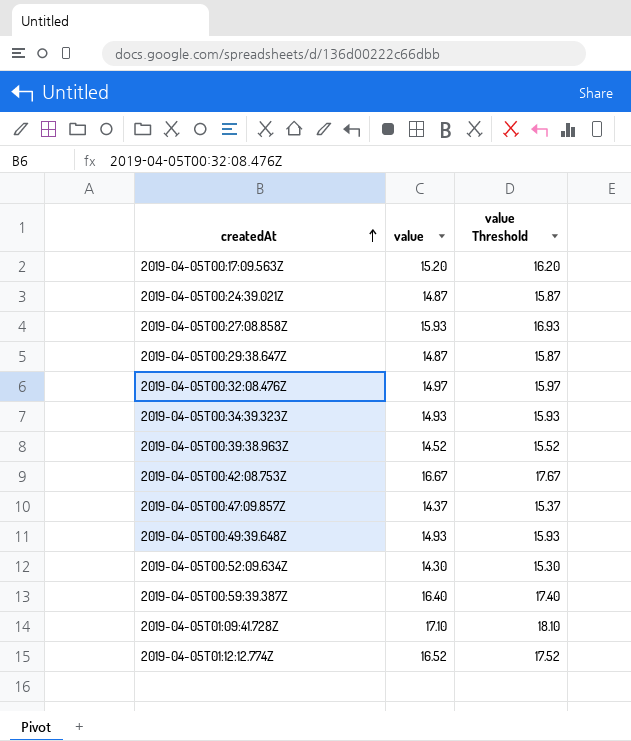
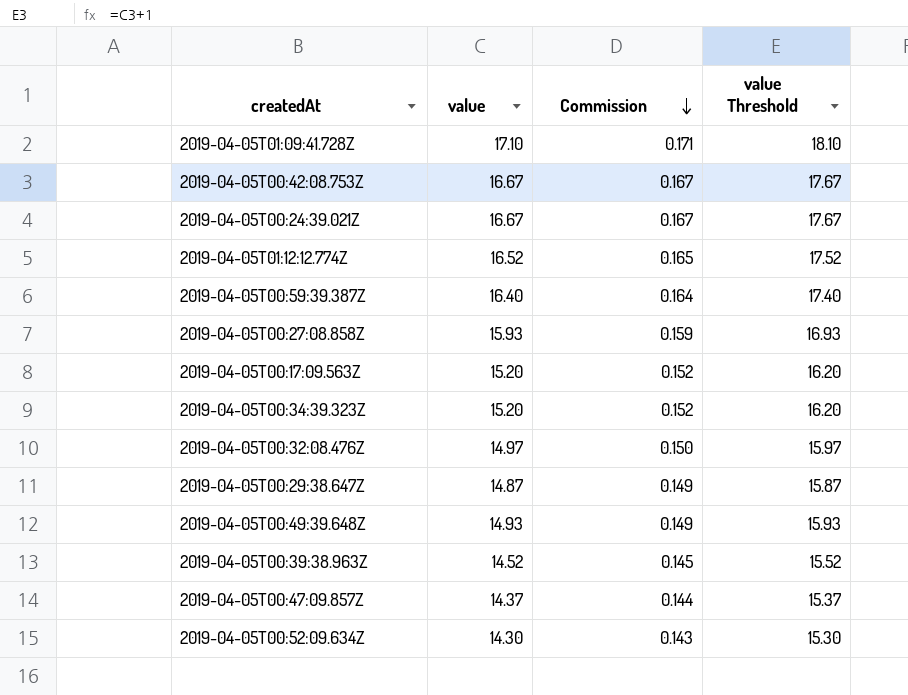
row order: createdAt ascending -> Commission descending
column Commission | formula: none -> [value] * 0.01
2019-04-05T00:24:39.021Z | value: 14.87 -> 16.67
2019-04-05T00:24:39.021Z | value Threshold: 15.87 -> 17.67
2019-04-05T00:34:39.323Z | value: 14.93 -> 15.20
2019-04-05T00:34:39.323Z | value Threshold: 15.93 -> 16.20

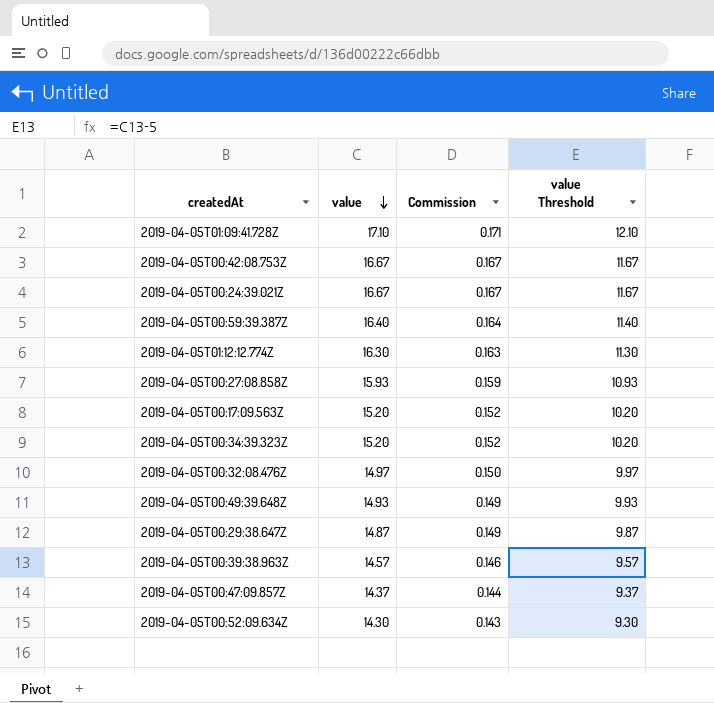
row order: Commission descending -> value descending
column value Threshold | formula: [value] + 1 -> [value] - 5
2019-04-05T01:12:12.774Z | value: 16.52 -> 16.30
2019-04-05T01:12:12.774Z | Commission: 0.165 -> 0.163
2019-04-05T00:39:38.963Z | value: 14.52 -> 14.57
2019-04-05T00:39:38.963Z | Commission: 0.145 -> 0.146

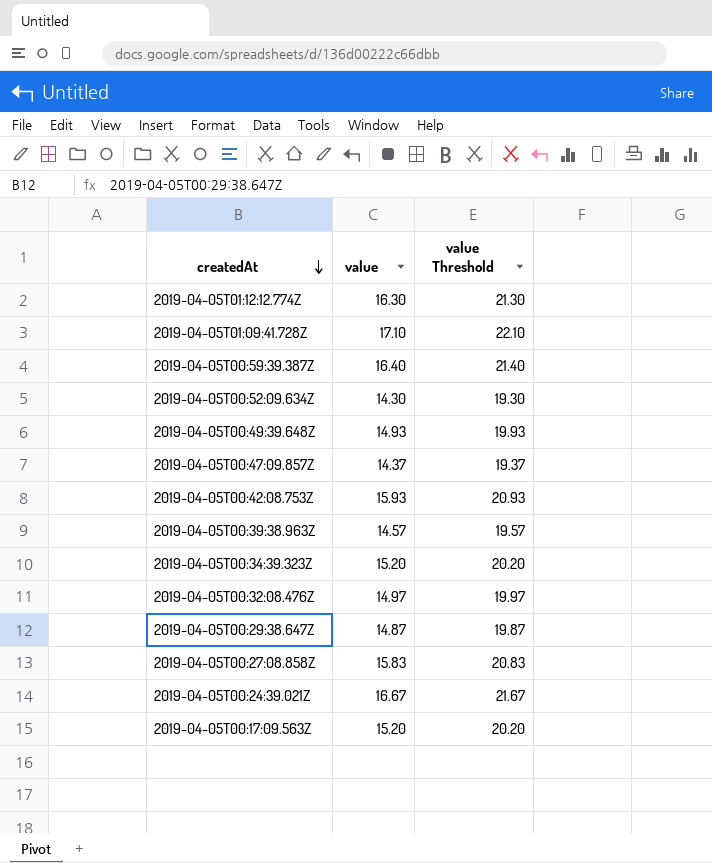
row order: value descending -> createdAt descending
column Commission | formula: [value] * 0.01 -> none
column value Threshold | formula: [value] - 5 -> [value] + 5
2019-04-05T00:42:08.753Z | value: 16.67 -> 15.93
2019-04-05T00:27:08.858Z | value: 15.93 -> 15.83

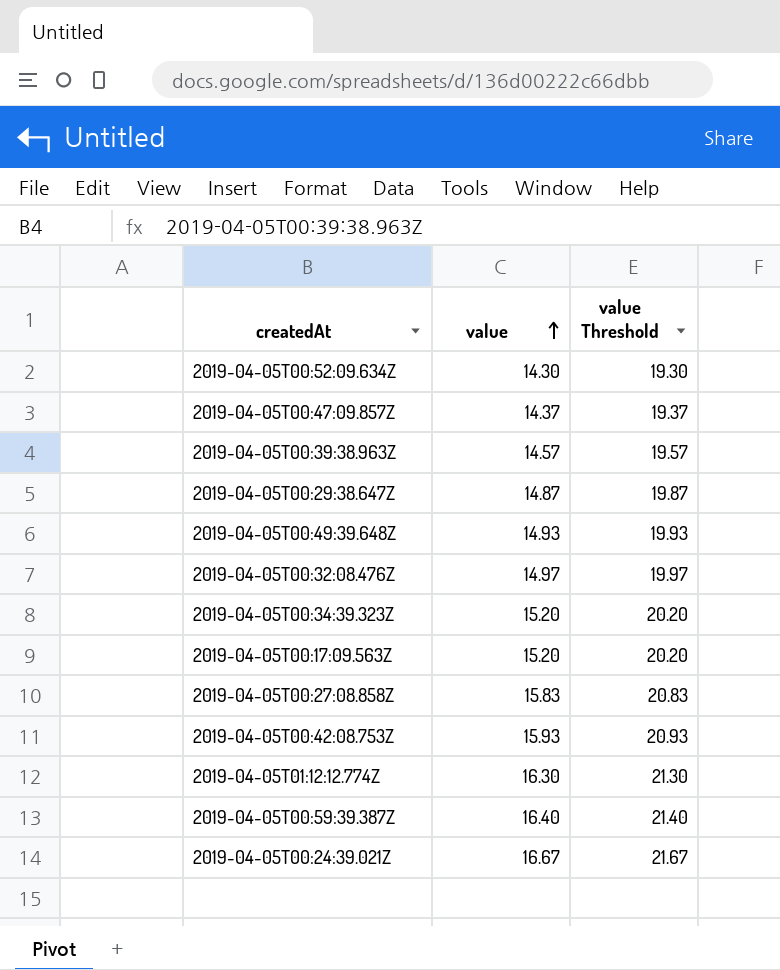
row order: createdAt descending -> value ascending
row 2019-04-05T01:09:41.728Z: 17.10 | 22.10 -> none

